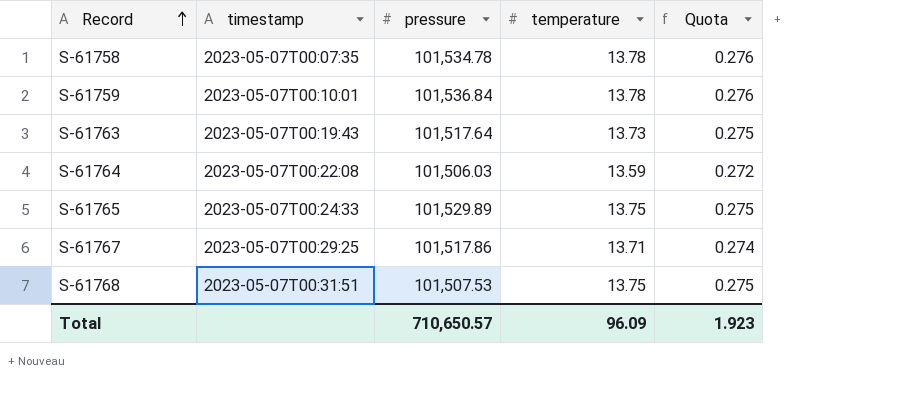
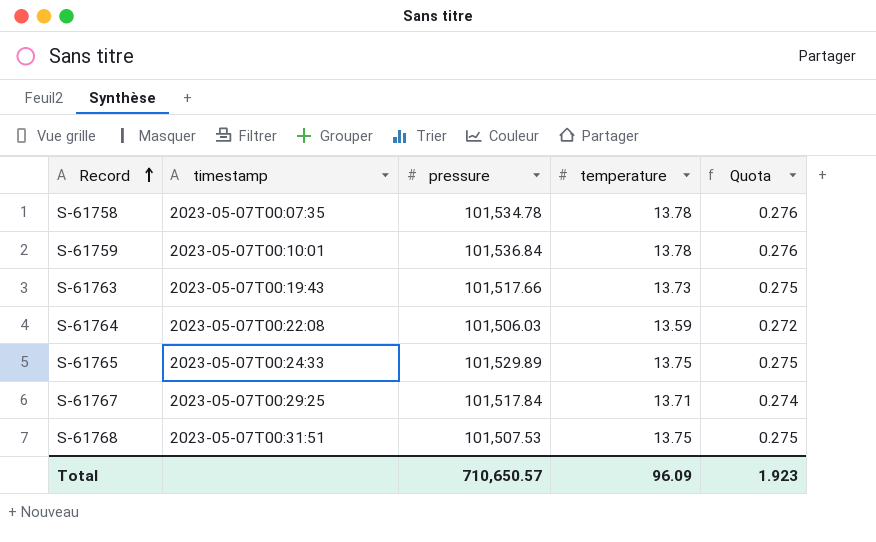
S-61763 | pressure: 101,517.64 -> 101,517.66
S-61767 | pressure: 101,517.86 -> 101,517.84

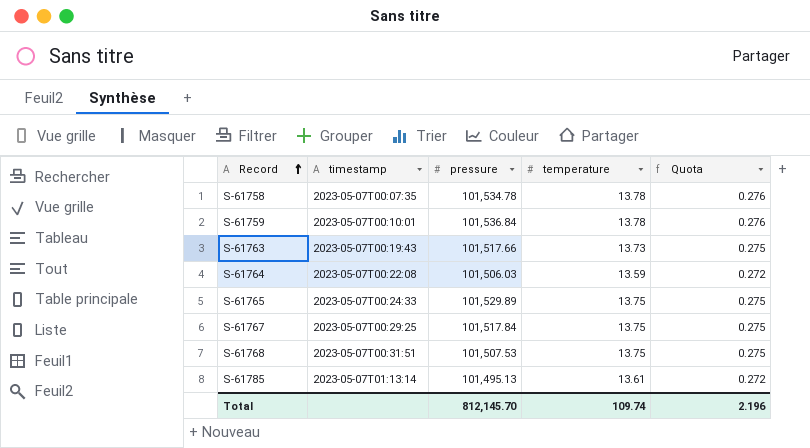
S-61767 | temperature: 13.71 -> 13.75
S-61767 | Quota: 0.274 -> 0.275
row S-61785: none -> 2023-05-07T01:13:14 | 101,495.13 | 13.61 | 0.272
Total | pressure: 710,650.57 -> 812,145.70
Total | temperature: 96.09 -> 109.74
Total | Quota: 1.923 -> 2.196

